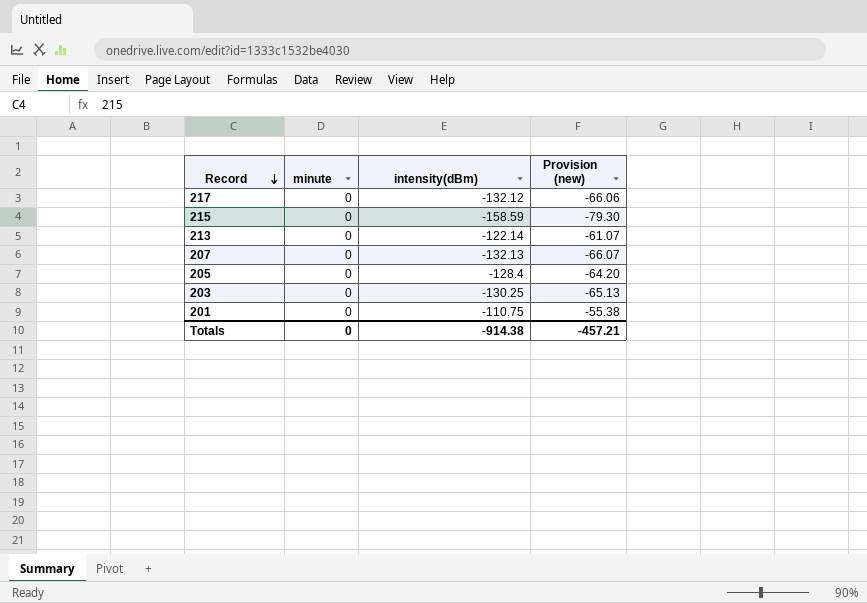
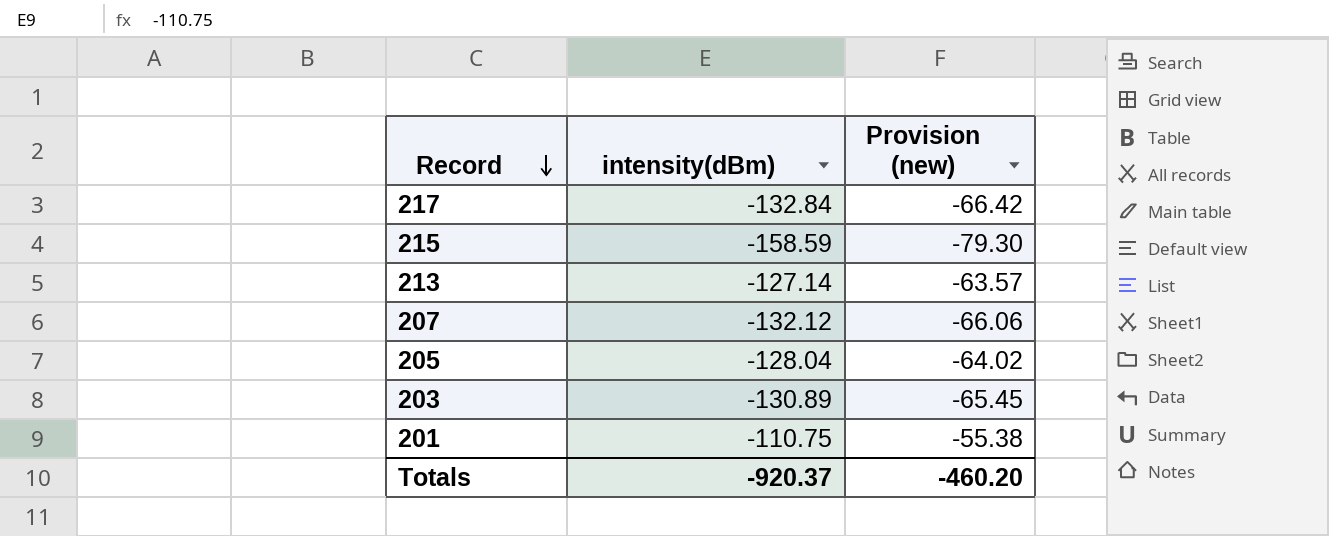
column minute | position: 2 -> none
217 | intensity(dBm): -132.12 -> -132.84
217 | Provision (new): -66.06 -> -66.42
213 | intensity(dBm): -122.14 -> -127.14
213 | Provision (new): -61.07 -> -63.57
207 | intensity(dBm): -132.13 -> -132.12
207 | Provision (new): -66.07 -> -66.06
205 | intensity(dBm): -128.4 -> -128.04
205 | Provision (new): -64.20 -> -64.02
203 | intensity(dBm): -130.25 -> -130.89
203 | Provision (new): -65.13 -> -65.45
Totals | intensity(dBm): -914.38 -> -920.37
Totals | Provision (new): -457.21 -> -460.20

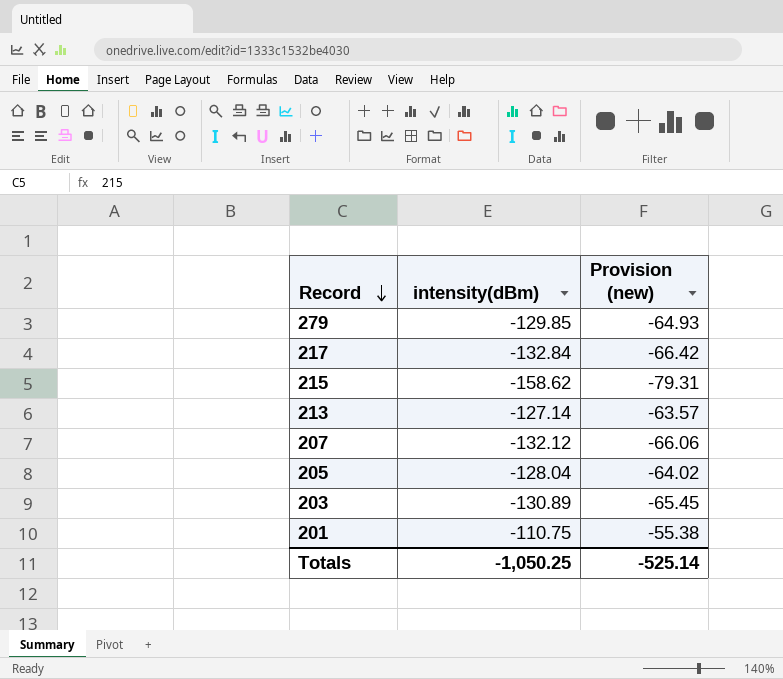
row 279: none -> -129.85 | -64.93
215 | intensity(dBm): -158.59 -> -158.62
215 | Provision (new): -79.30 -> -79.31
Totals | intensity(dBm): -920.37 -> -1,050.25
Totals | Provision (new): -460.20 -> -525.14

